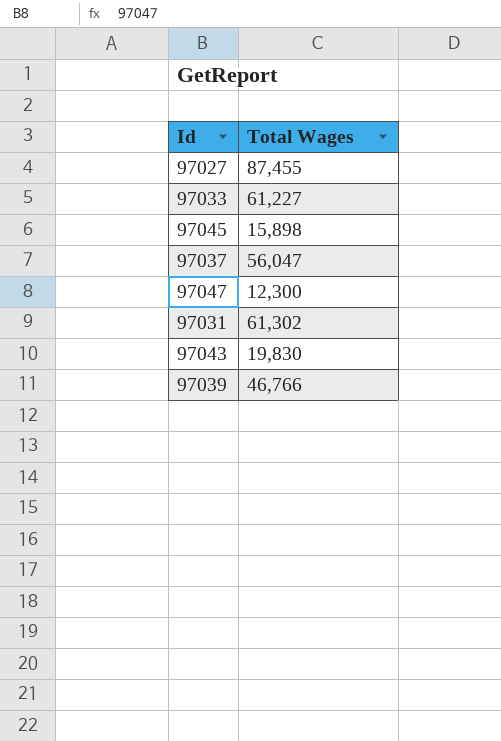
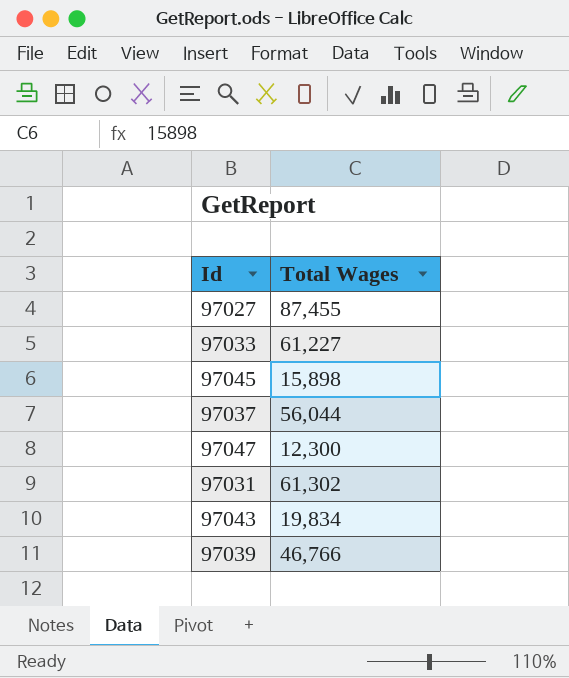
97037 | Total Wages: 56,047 -> 56,044
97043 | Total Wages: 19,830 -> 19,834

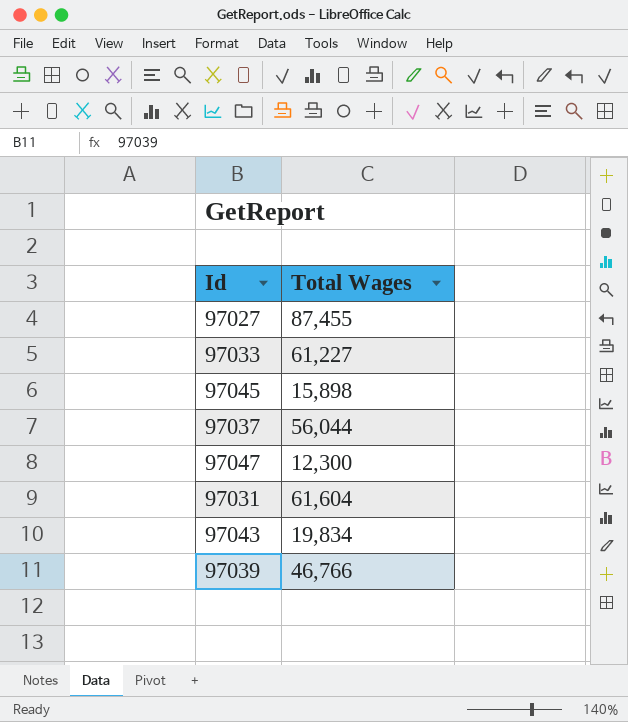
97031 | Total Wages: 61,302 -> 61,604

